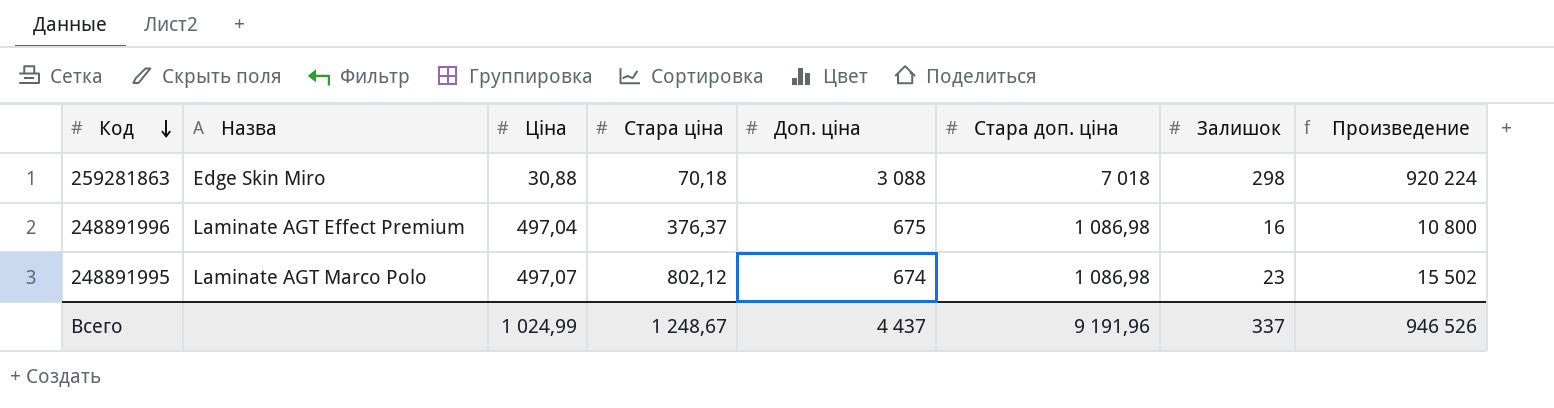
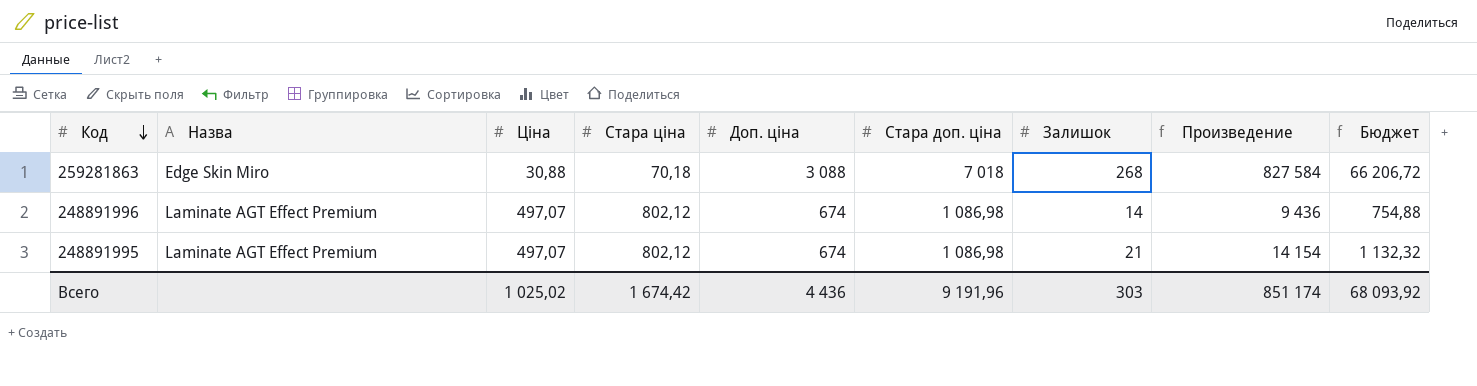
column Бюджет | formula: none -> [Произведение] * 0,08
259281863 | Залишок: 298 -> 268
259281863 | Произведение: 920 224 -> 827 584
248891996 | Ціна: 497,04 -> 497,07
248891996 | Стара ціна: 376,37 -> 802,12
248891996 | Доп. ціна: 675 -> 674
248891996 | Залишок: 16 -> 14
248891996 | Произведение: 10 800 -> 9 436
248891995 | Назва: Laminate AGT Marco Polo -> Laminate AGT Effect Premium
248891995 | Залишок: 23 -> 21
248891995 | Произведение: 15 502 -> 14 154
Всего | Ціна: 1 024,99 -> 1 025,02
Всего | Стара ціна: 1 248,67 -> 1 674,42
Всего | Доп. ціна: 4 437 -> 4 436
Всего | Залишок: 337 -> 303
Всего | Произведение: 946 526 -> 851 174

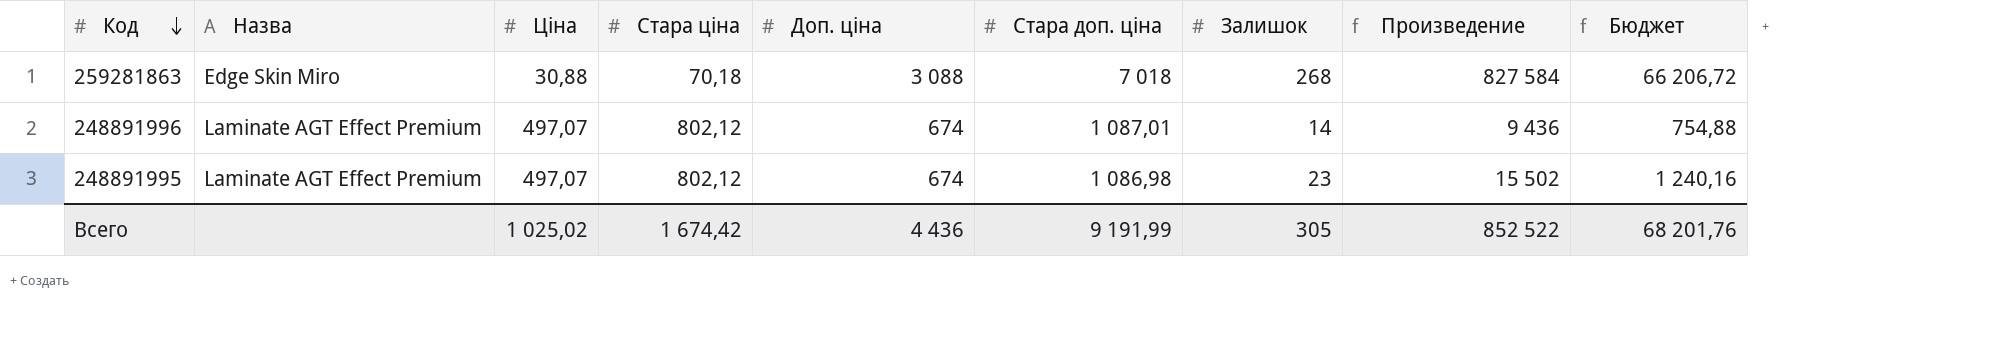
248891996 | Стара доп. ціна: 1 086,98 -> 1 087,01
248891995 | Залишок: 21 -> 23
248891995 | Произведение: 14 154 -> 15 502
248891995 | Бюджет: 1 132,32 -> 1 240,16
Всего | Стара доп. ціна: 9 191,96 -> 9 191,99
Всего | Залишок: 303 -> 305
Всего | Произведение: 851 174 -> 852 522
Всего | Бюджет: 68 093,92 -> 68 201,76

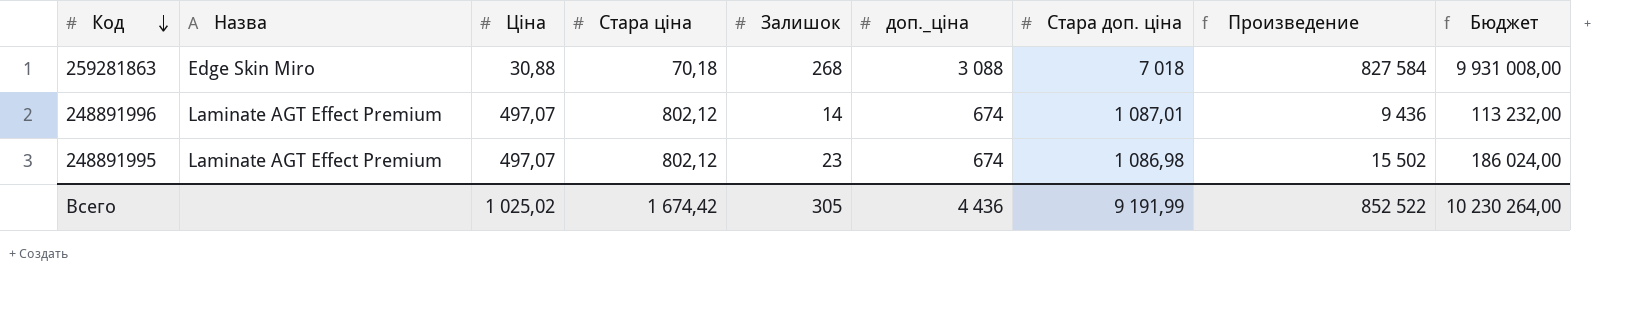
column Залишок | position: 7 -> 5
column name: Доп. ціна -> доп._ціна
column Бюджет | formula: [Произведение] * 0,08 -> [Произведение] * 12
Всего | Бюджет: 68 201,76 -> 10 230 264,00

